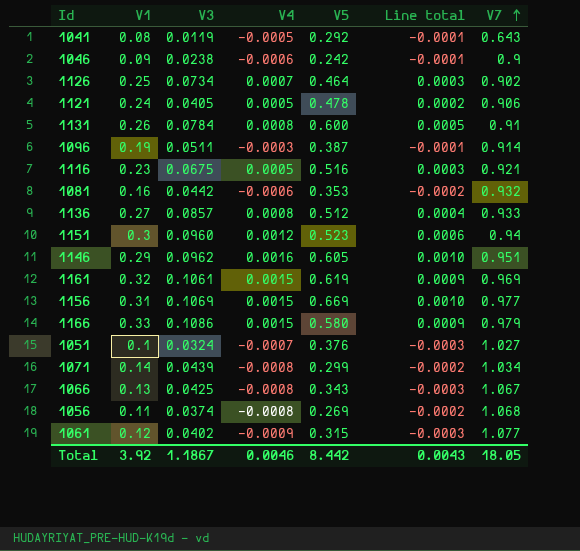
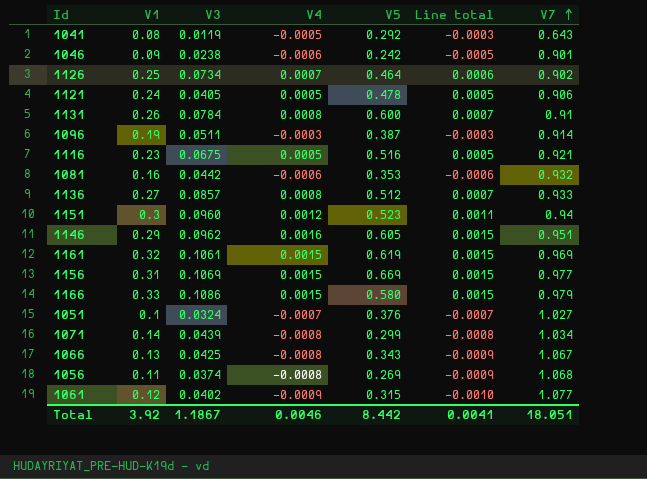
column Line total | formula: [V4] * [V5] -> [V4] * [V7]
1046 | V7: 0.9 -> 0.901
Total | Line total: 0.0043 -> 0.0041
Total | V7: 18.05 -> 18.051

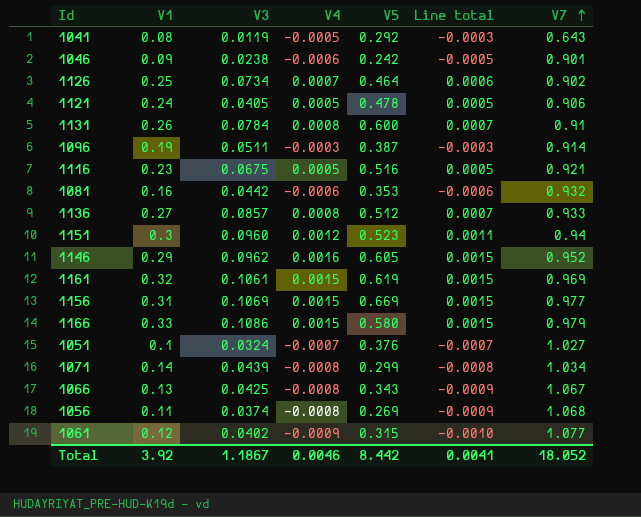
1146 | V7: 0.951 -> 0.952
Total | V7: 18.051 -> 18.052

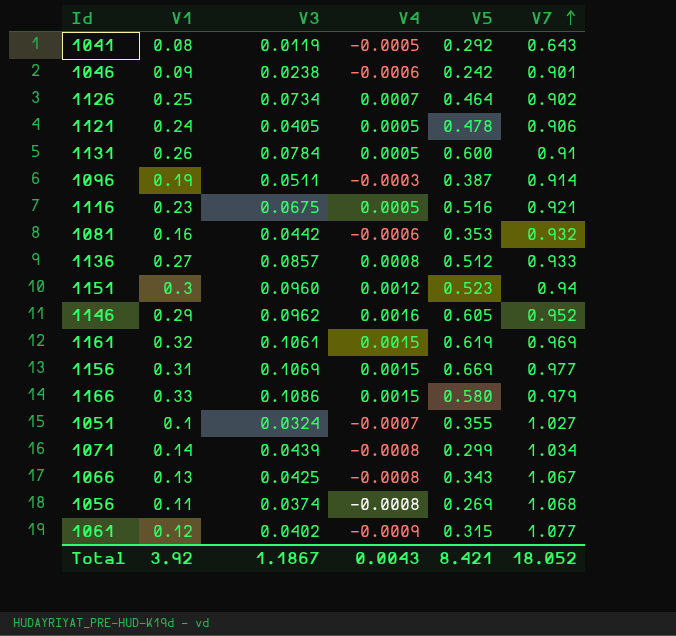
column Line total | formula: [V4] * [V7] -> none
1131 | V4: 0.0008 -> 0.0005
1051 | V5: 0.376 -> 0.355
Total | V4: 0.0046 -> 0.0043
Total | V5: 8.442 -> 8.421

